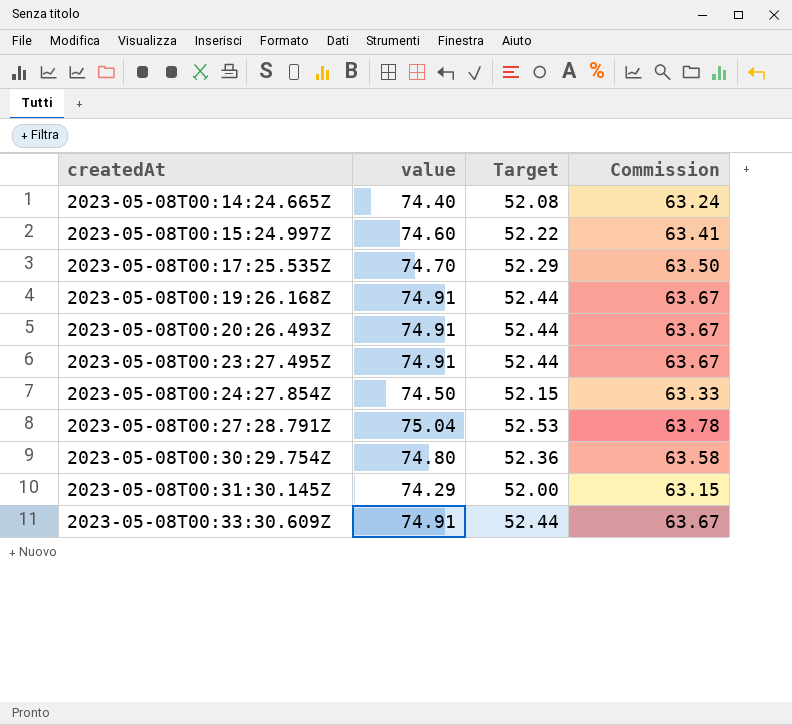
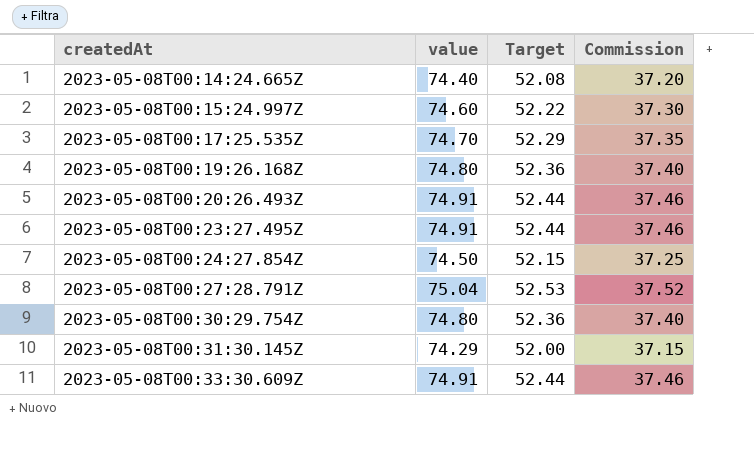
column Commission | formula: [value] * 0.85 -> [value] * 0.5
2023-05-08T00:19:26.168Z | value: 74.91 -> 74.80
2023-05-08T00:19:26.168Z | Target: 52.44 -> 52.36

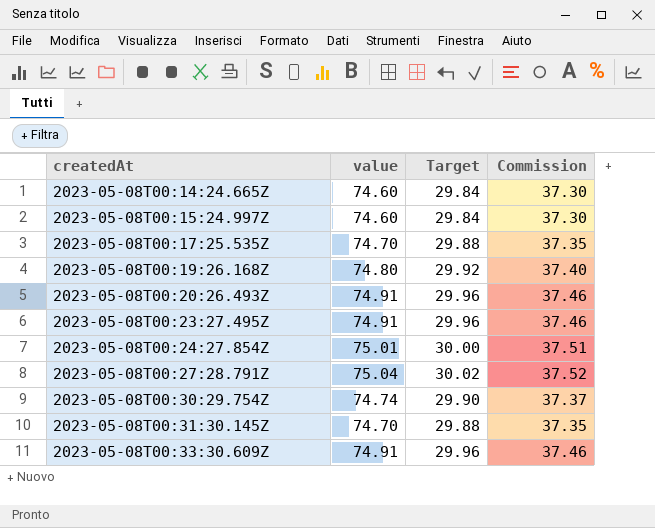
column Target | formula: [value] * 0.7 -> [value] * 0.4
2023-05-08T00:14:24.665Z | value: 74.40 -> 74.60
2023-05-08T00:14:24.665Z | Commission: 37.20 -> 37.30
2023-05-08T00:24:27.854Z | value: 74.50 -> 75.01
2023-05-08T00:24:27.854Z | Commission: 37.25 -> 37.51
2023-05-08T00:30:29.754Z | value: 74.80 -> 74.74
2023-05-08T00:30:29.754Z | Commission: 37.40 -> 37.37
2023-05-08T00:31:30.145Z | value: 74.29 -> 74.70
2023-05-08T00:31:30.145Z | Commission: 37.15 -> 37.35

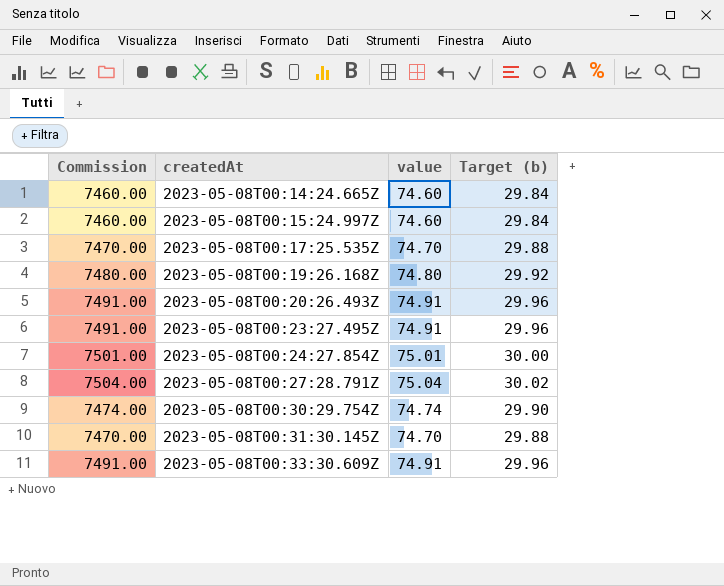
column Commission | formula: [value] * 0.5 -> [value] * 100
column Commission | position: 4 -> 1
column name: Target -> Target (b)

